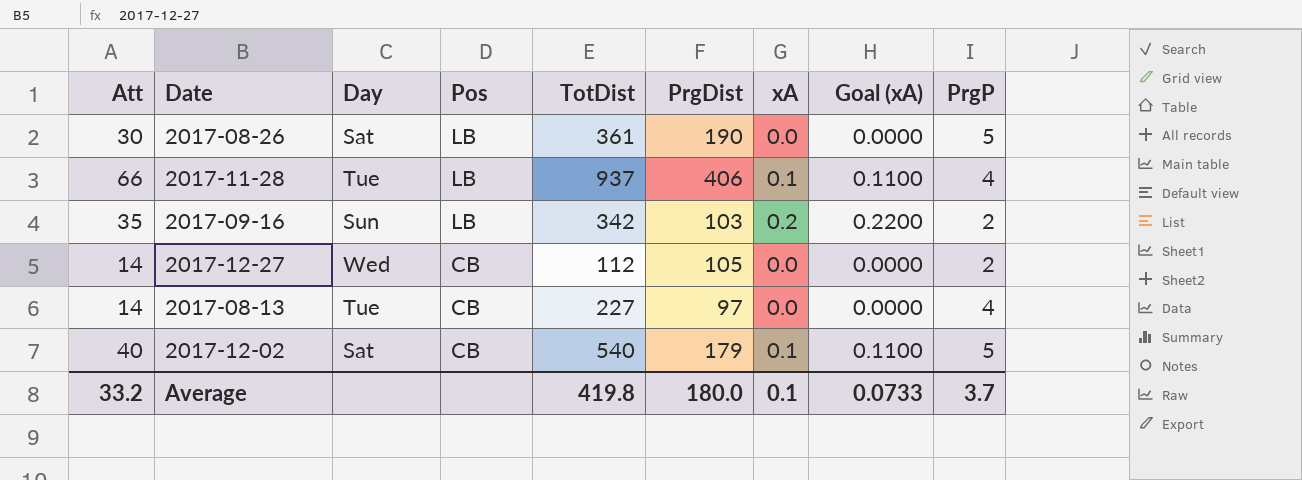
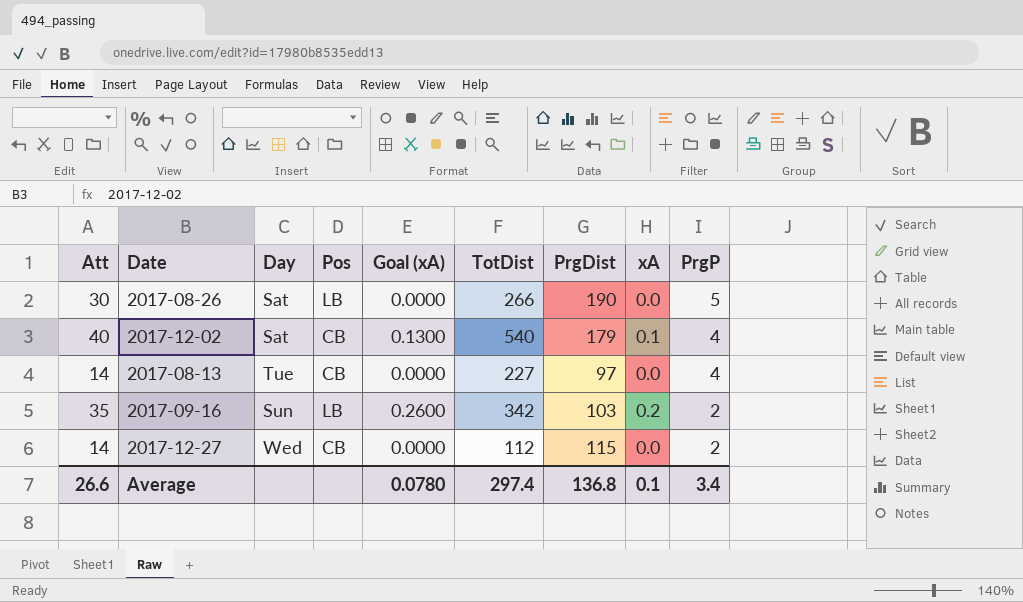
row order: Pos descending -> PrgP descending
column Goal (xA) | formula: [xA] * 1.1 -> [xA] * 1.3
column Goal (xA) | position: 8 -> 5
row 2017-11-28: 66 | Tue | LB | 937 | 406 | 0.1 | 0.1100 | 4 -> none
2017-08-26 | TotDist: 361 -> 266
2017-12-02 | PrgP: 5 -> 4
2017-12-27 | PrgDist: 105 -> 115
Average | Att: 33.2 -> 26.6
Average | Goal (xA): 0.0733 -> 0.0780
Average | TotDist: 419.8 -> 297.4
Average | PrgDist: 180.0 -> 136.8
Average | PrgP: 3.7 -> 3.4

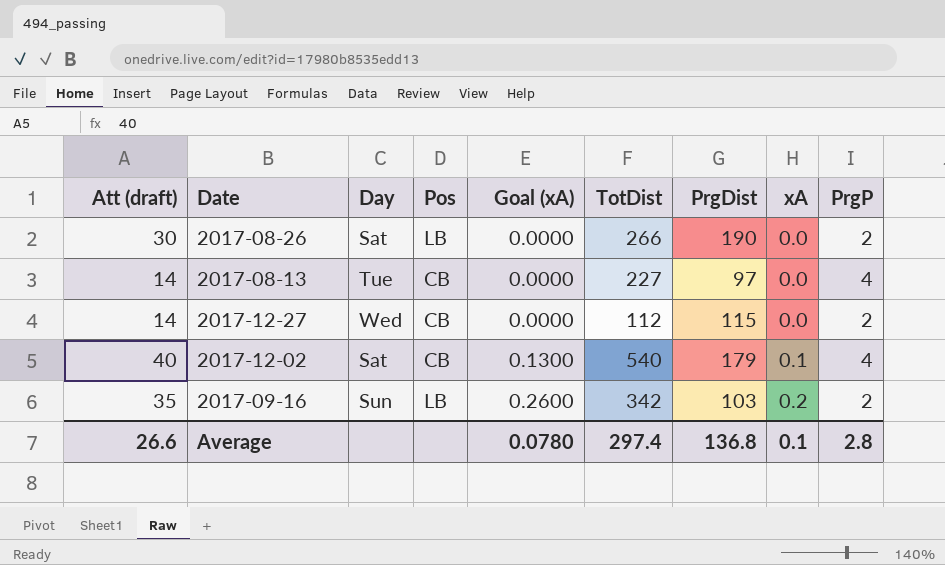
row order: PrgP descending -> Goal (xA) ascending
column name: Att -> Att (draft)
2017-08-26 | PrgP: 5 -> 2
Average | PrgP: 3.4 -> 2.8

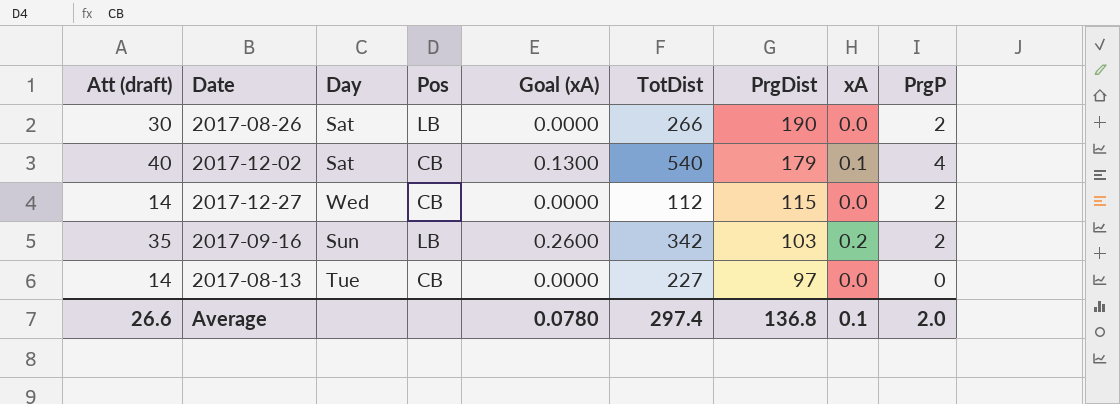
row order: Goal (xA) ascending -> PrgDist descending
2017-08-13 | PrgP: 4 -> 0
Average | PrgP: 2.8 -> 2.0

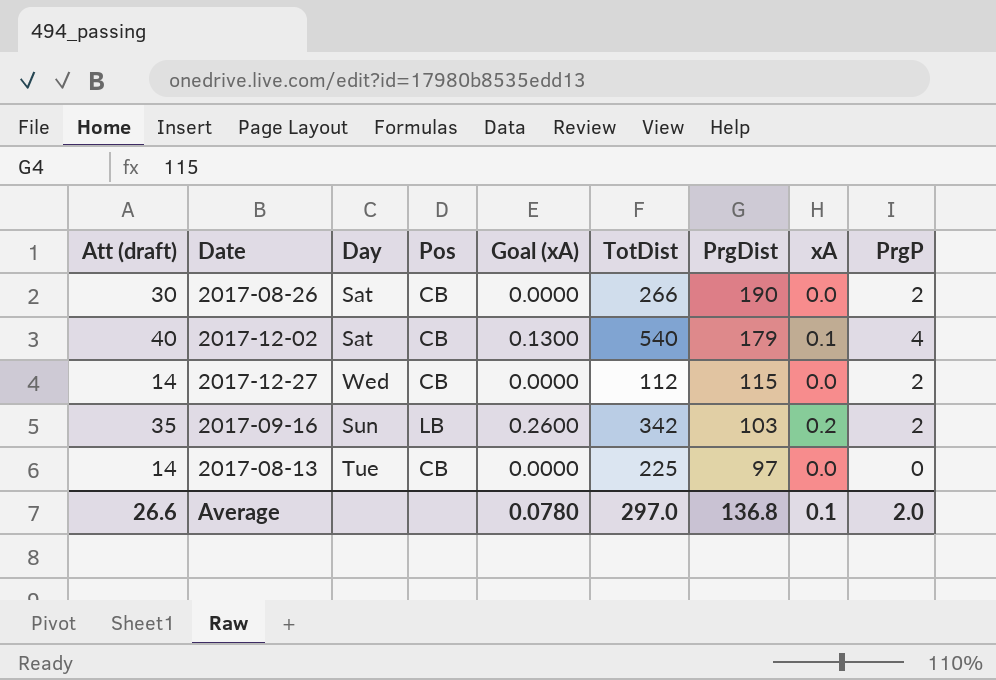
2017-08-26 | Pos: LB -> CB
2017-08-13 | TotDist: 227 -> 225
Average | TotDist: 297.4 -> 297.0

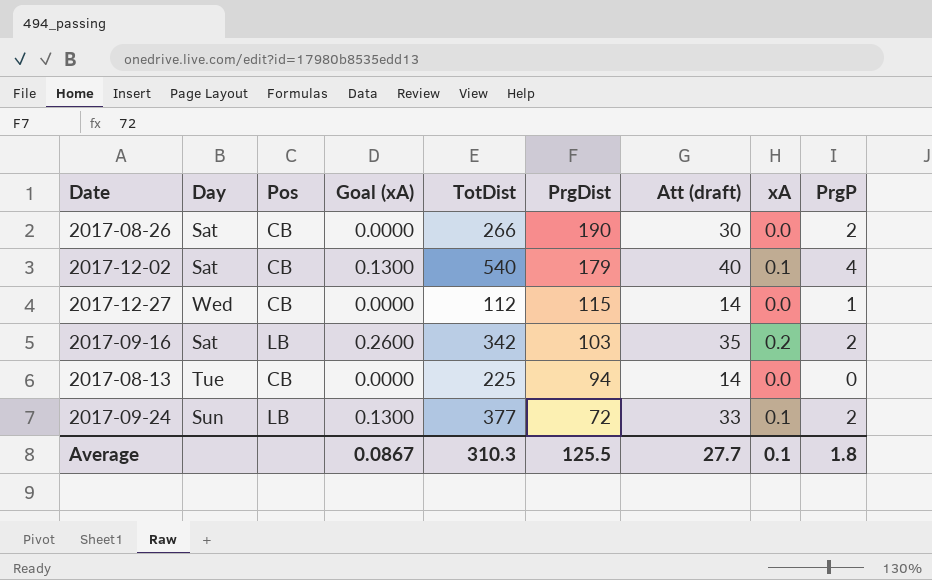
column Att (draft) | position: 1 -> 7
2017-12-27 | PrgP: 2 -> 1
2017-09-16 | Day: Sun -> Sat
2017-08-13 | PrgDist: 97 -> 94
row 2017-09-24: none -> Sun | LB | 0.1300 | 377 | 72 | 33 | 0.1 | 2
Average | Goal (xA): 0.0780 -> 0.0867
Average | TotDist: 297.0 -> 310.3
Average | PrgDist: 136.8 -> 125.5
Average | Att (draft): 26.6 -> 27.7
Average | PrgP: 2.0 -> 1.8

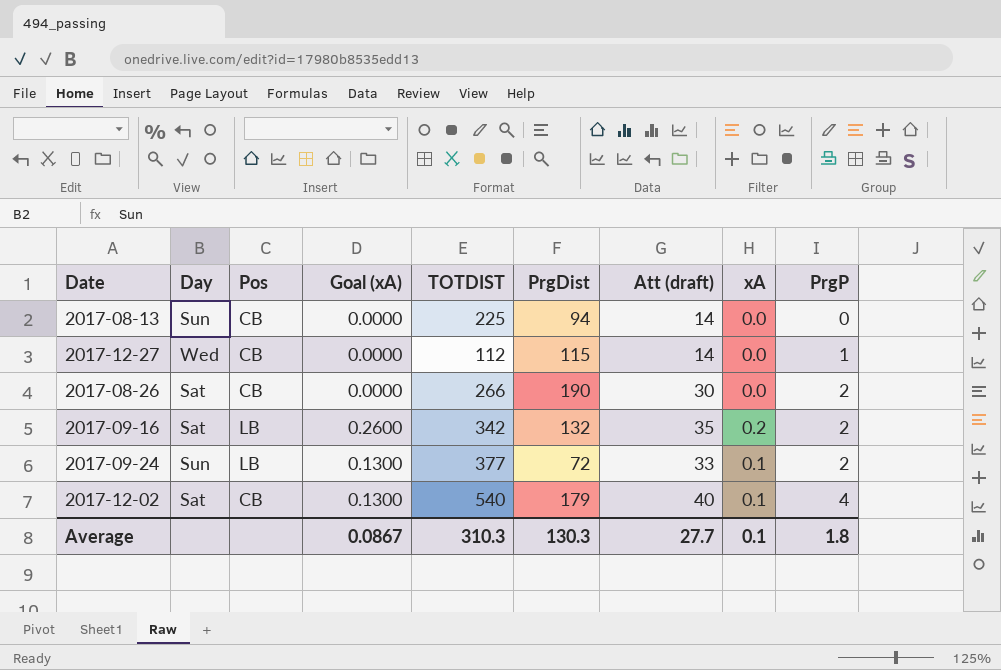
row order: PrgDist descending -> PrgP ascending
column name: TotDist -> TOTDIST
2017-08-13 | Day: Tue -> Sun
2017-09-16 | PrgDist: 103 -> 132
Average | PrgDist: 125.5 -> 130.3

